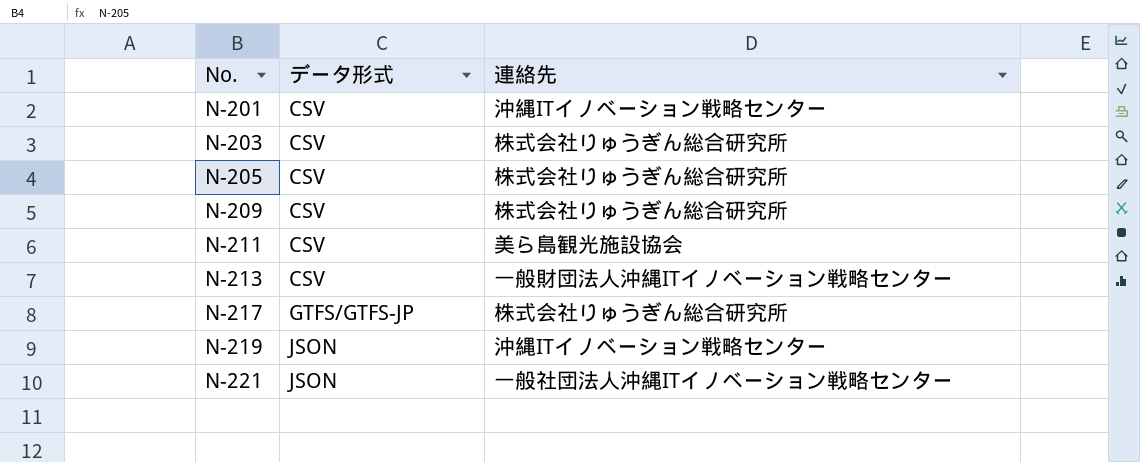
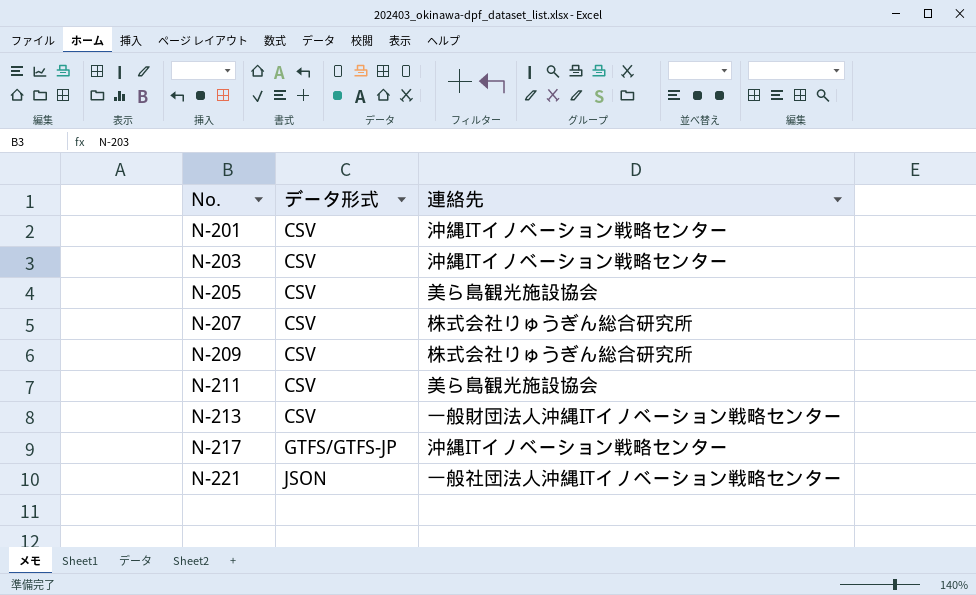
row N-219: JSON | 沖縄ITイノベーション戦略センター -> none
N-203 | 連絡先: 株式会社りゅうぎん総合研究所 -> 沖縄ITイノベーション戦略センター
N-205 | 連絡先: 株式会社りゅうぎん総合研究所 -> 美ら島観光施設協会
row N-207: none -> CSV | 株式会社りゅうぎん総合研究所
N-217 | 連絡先: 株式会社りゅうぎん総合研究所 -> 沖縄ITイノベーション戦略センター

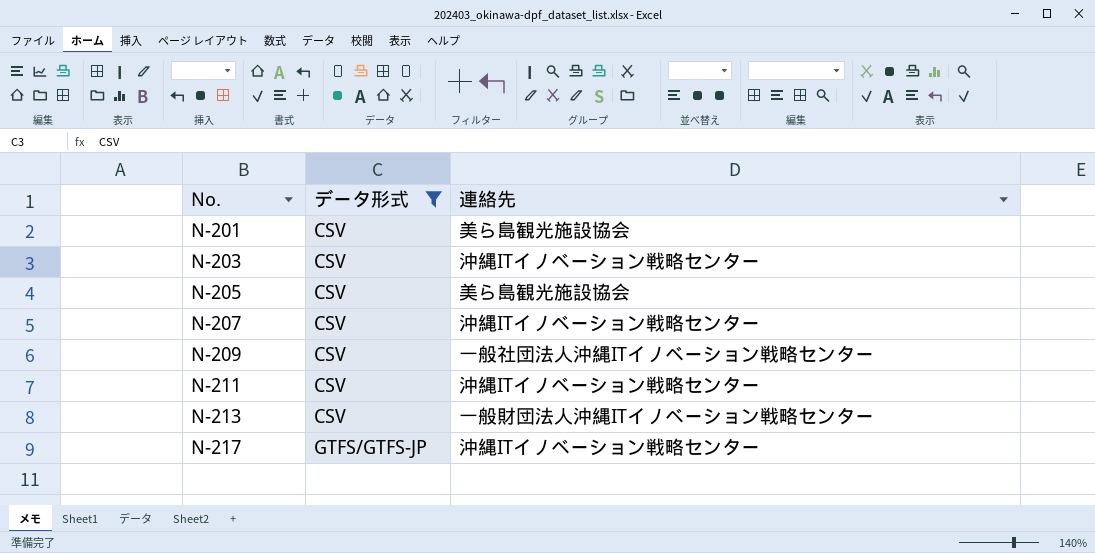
filter: none -> データ形式 != JSON
N-201 | 連絡先: 沖縄ITイノベーション戦略センター -> 美ら島観光施設協会
N-207 | 連絡先: 株式会社りゅうぎん総合研究所 -> 沖縄ITイノベーション戦略センター
N-209 | 連絡先: 株式会社りゅうぎん総合研究所 -> 一般社団法人沖縄ITイノベーション戦略センター
N-211 | 連絡先: 美ら島観光施設協会 -> 沖縄ITイノベーション戦略センター

